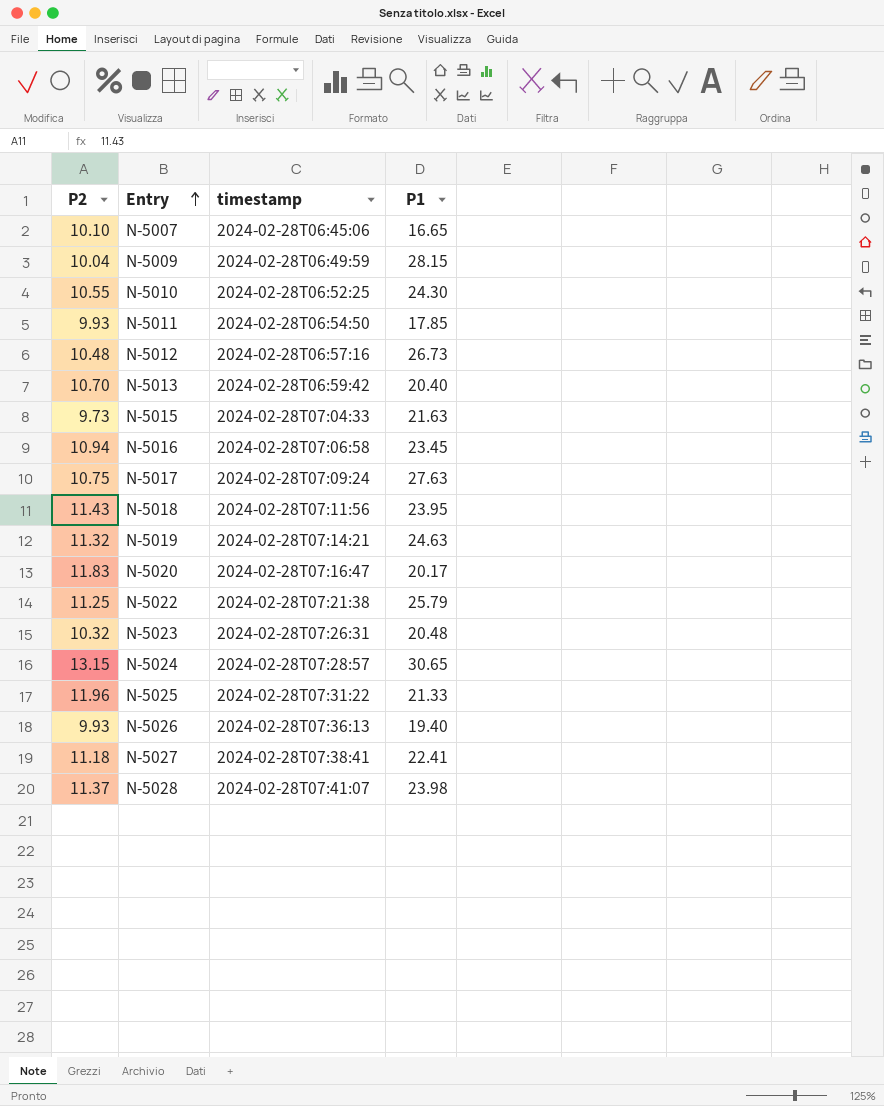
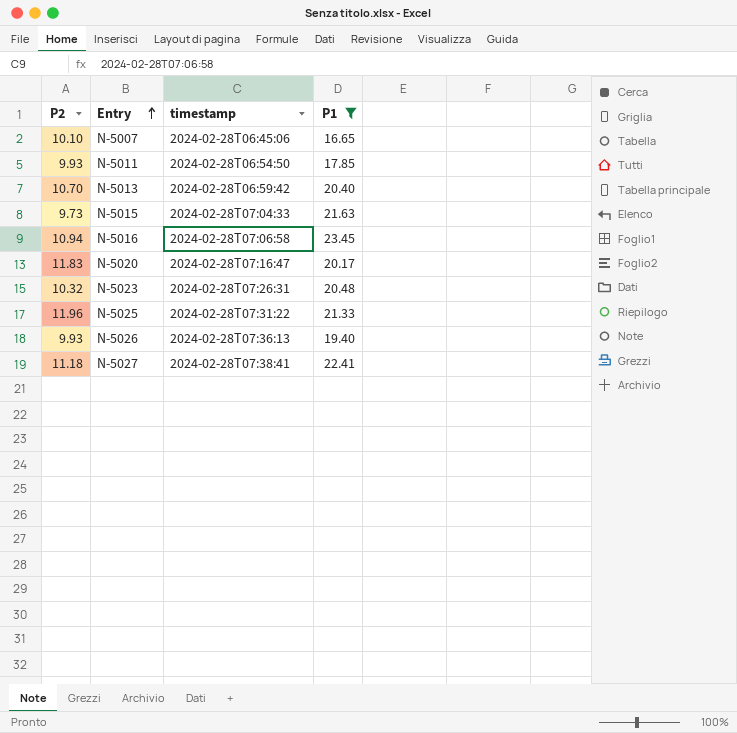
filter: none -> P1 <= 23.45

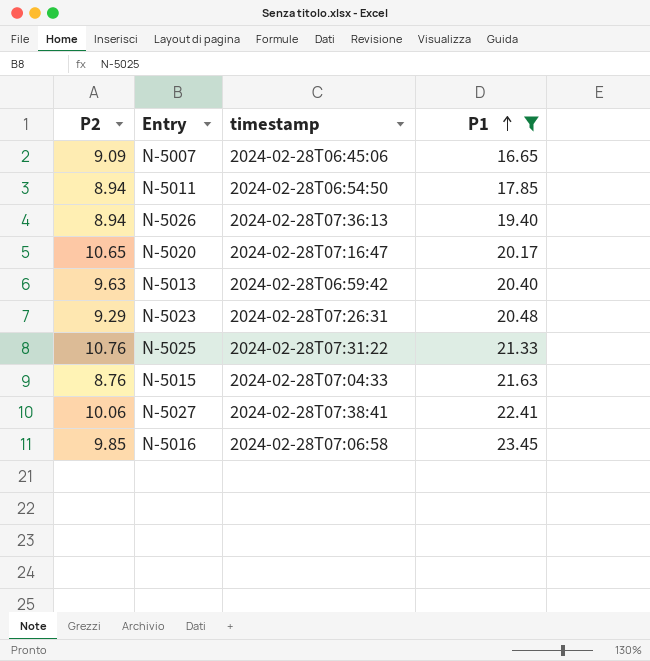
row order: Entry ascending -> P1 ascending
N-5007 | P2: 10.10 -> 9.09
N-5011 | P2: 9.93 -> 8.94
N-5026 | P2: 9.93 -> 8.94
N-5020 | P2: 11.83 -> 10.65
N-5013 | P2: 10.70 -> 9.63
N-5023 | P2: 10.32 -> 9.29
N-5025 | P2: 11.96 -> 10.76
N-5015 | P2: 9.73 -> 8.76
N-5027 | P2: 11.18 -> 10.06
N-5016 | P2: 10.94 -> 9.85

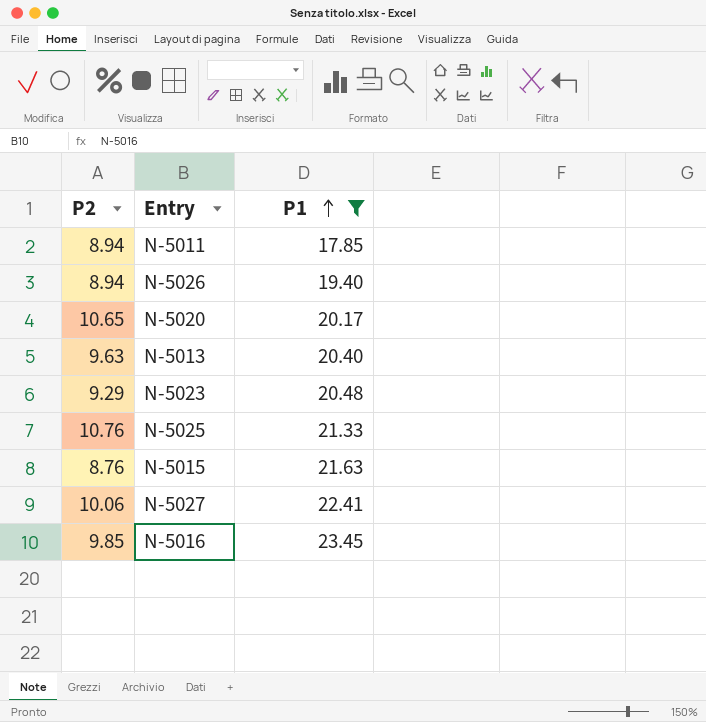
column timestamp | position: 3 -> none
row N-5007: 9.09 | 2024-02-28T06:45:06 | 16.65 -> none

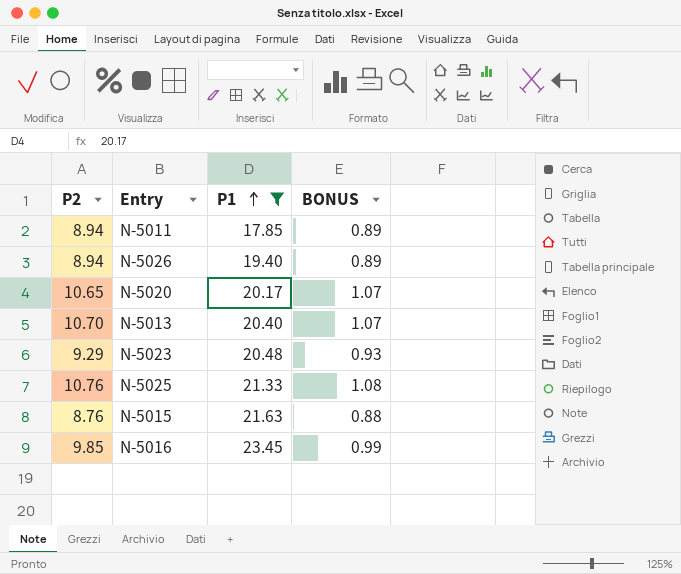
column BONUS | formula: none -> [P2] * 0.1
row N-5027: 10.06 | 22.41 -> none
N-5013 | P2: 9.63 -> 10.70

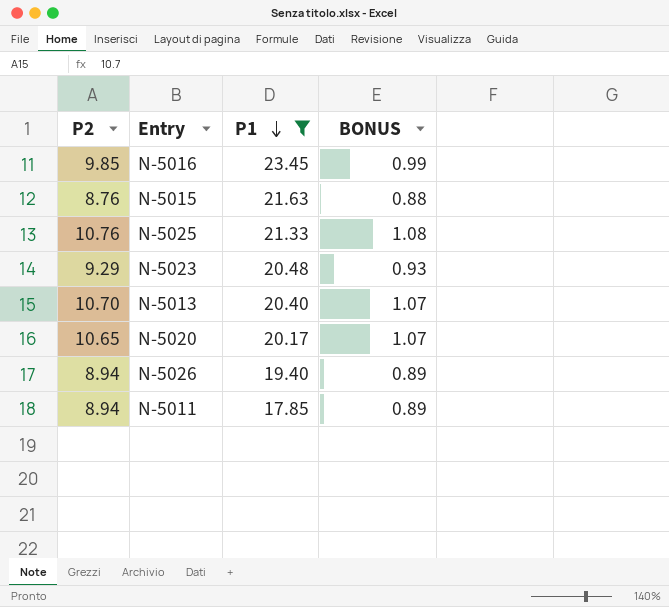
row order: P1 ascending -> P1 descending

